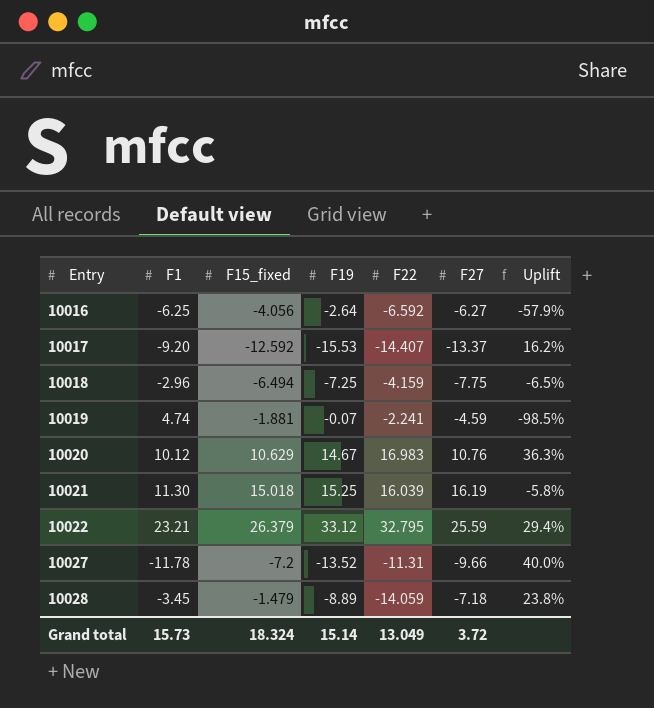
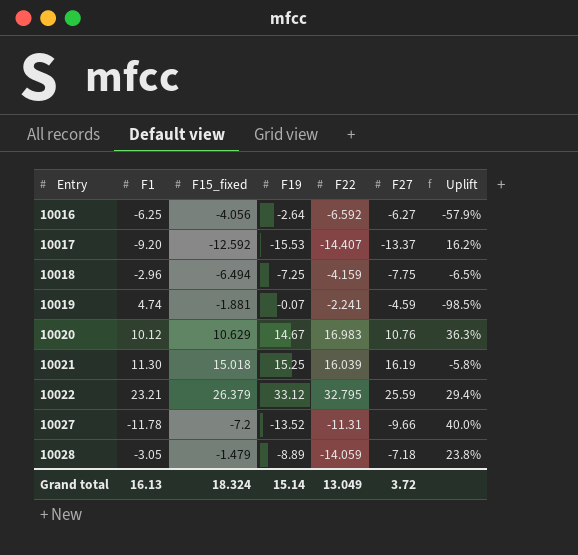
10028 | F1: -3.45 -> -3.05
Grand total | F1: 15.73 -> 16.13

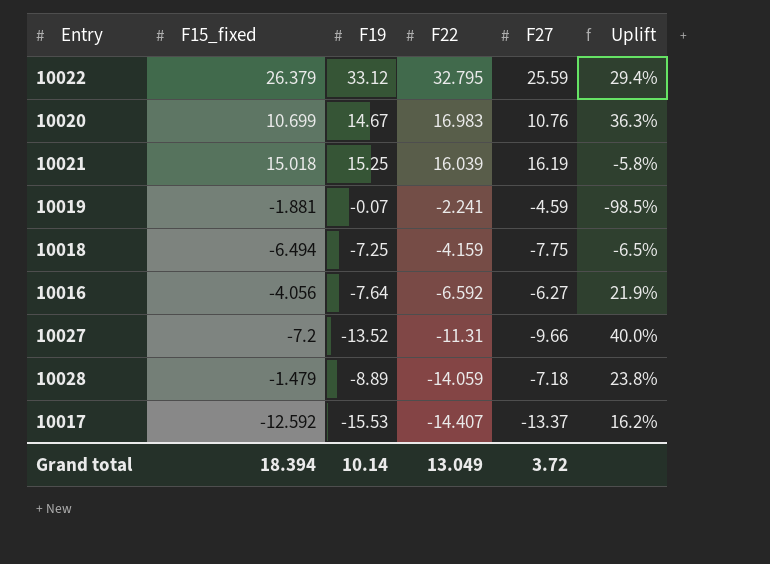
row order: Entry ascending -> F22 descending
column F1 | position: 2 -> none
10020 | F15_fixed: 10.629 -> 10.699
10016 | F19: -2.64 -> -7.64
10016 | Uplift: -57.9% -> 21.9%
Grand total | F15_fixed: 18.324 -> 18.394
Grand total | F19: 15.14 -> 10.14

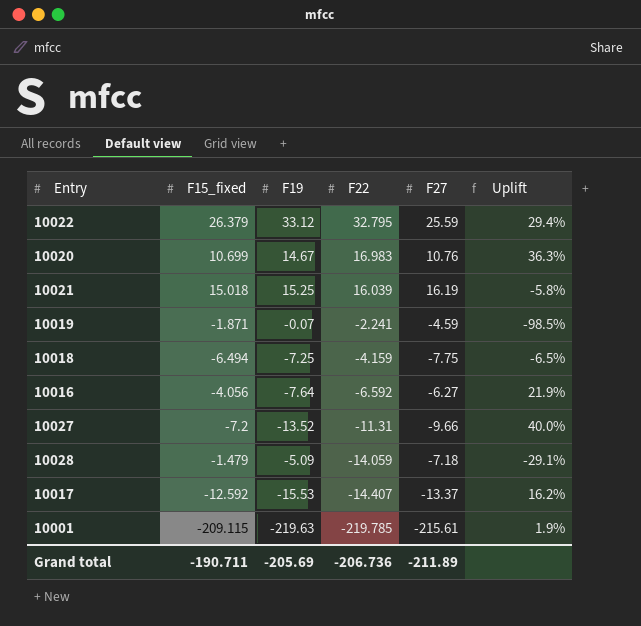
10019 | F15_fixed: -1.881 -> -1.871
10028 | F19: -8.89 -> -5.09
10028 | Uplift: 23.8% -> -29.1%
row 10001: none -> -209.115 | -219.63 | -219.785 | -215.61 | 1.9%
Grand total | F15_fixed: 18.394 -> -190.711
Grand total | F19: 10.14 -> -205.69
Grand total | F22: 13.049 -> -206.736
Grand total | F27: 3.72 -> -211.89

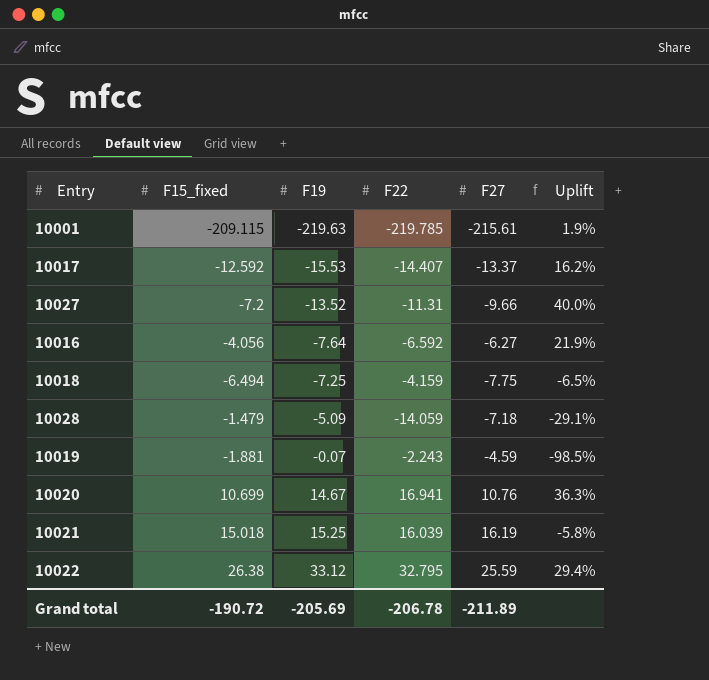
row order: F22 descending -> F19 ascending
10019 | F15_fixed: -1.871 -> -1.881
10019 | F22: -2.241 -> -2.243
10020 | F22: 16.983 -> 16.941
10022 | F15_fixed: 26.379 -> 26.38
Grand total | F15_fixed: -190.711 -> -190.72
Grand total | F22: -206.736 -> -206.78

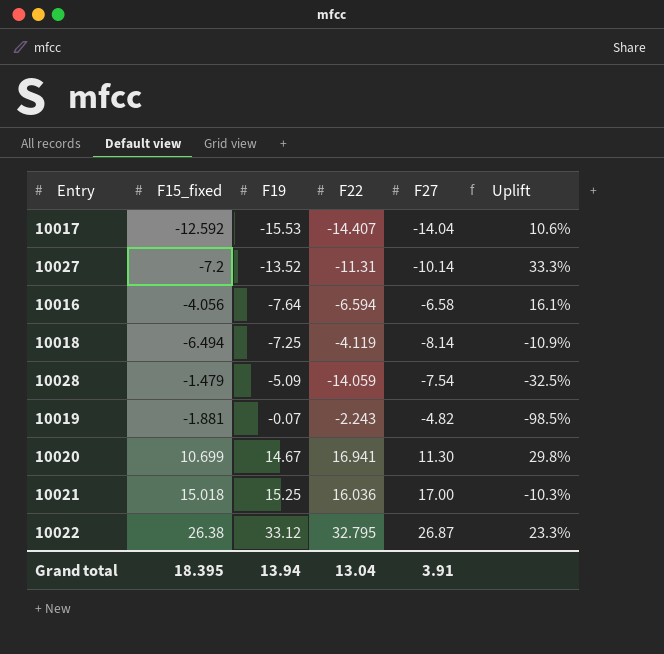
row 10001: -209.115 | -219.63 | -219.785 | -215.61 | 1.9% -> none
10017 | F27: -13.37 -> -14.04
10017 | Uplift: 16.2% -> 10.6%
10027 | F27: -9.66 -> -10.14
10027 | Uplift: 40.0% -> 33.3%
10016 | F22: -6.592 -> -6.594
10016 | F27: -6.27 -> -6.58
10016 | Uplift: 21.9% -> 16.1%
10018 | F22: -4.159 -> -4.119
10018 | F27: -7.75 -> -8.14
10018 | Uplift: -6.5% -> -10.9%
10028 | F27: -7.18 -> -7.54
10028 | Uplift: -29.1% -> -32.5%
10019 | F27: -4.59 -> -4.82
10020 | F27: 10.76 -> 11.30
10020 | Uplift: 36.3% -> 29.8%
10021 | F22: 16.039 -> 16.036
10021 | F27: 16.19 -> 17.00
10021 | Uplift: -5.8% -> -10.3%
10022 | F27: 25.59 -> 26.87
10022 | Uplift: 29.4% -> 23.3%
Grand total | F15_fixed: -190.72 -> 18.395
Grand total | F19: -205.69 -> 13.94
Grand total | F22: -206.78 -> 13.04
Grand total | F27: -211.89 -> 3.91

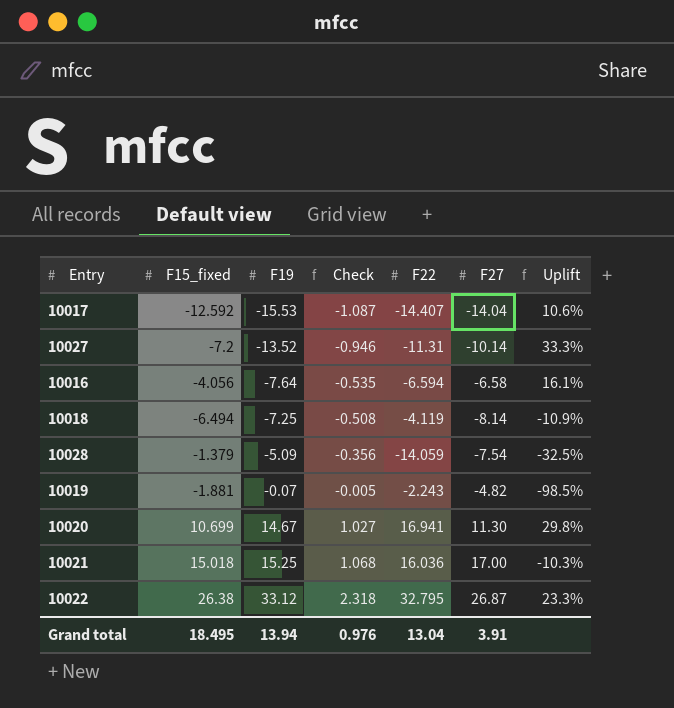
column Check | formula: none -> [F19] * 0.07
10028 | F15_fixed: -1.479 -> -1.379
Grand total | F15_fixed: 18.395 -> 18.495

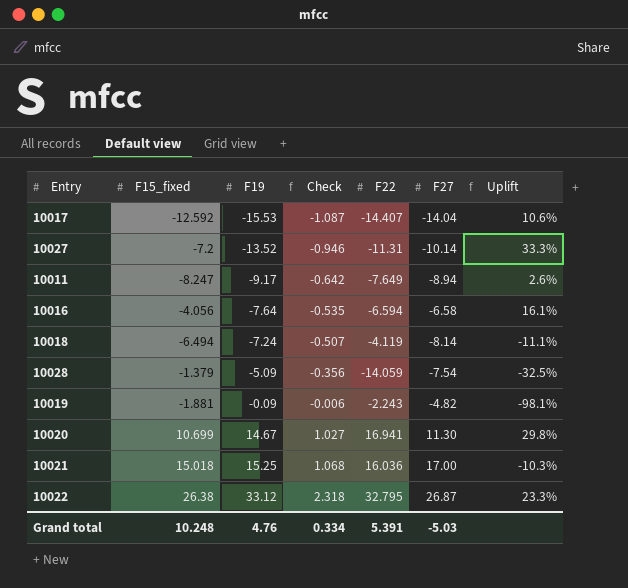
row 10011: none -> -8.247 | -9.17 | -0.642 | -7.649 | -8.94 | 2.6%
10018 | F19: -7.25 -> -7.24
10018 | Check: -0.508 -> -0.507
10018 | Uplift: -10.9% -> -11.1%
10019 | F19: -0.07 -> -0.09
10019 | Check: -0.005 -> -0.006
10019 | Uplift: -98.5% -> -98.1%
Grand total | F15_fixed: 18.495 -> 10.248
Grand total | F19: 13.94 -> 4.76
Grand total | Check: 0.976 -> 0.334
Grand total | F22: 13.04 -> 5.391
Grand total | F27: 3.91 -> -5.03

